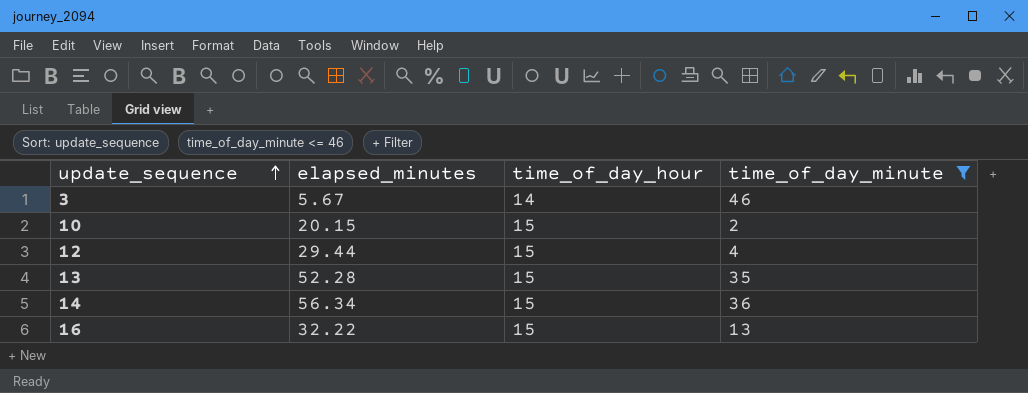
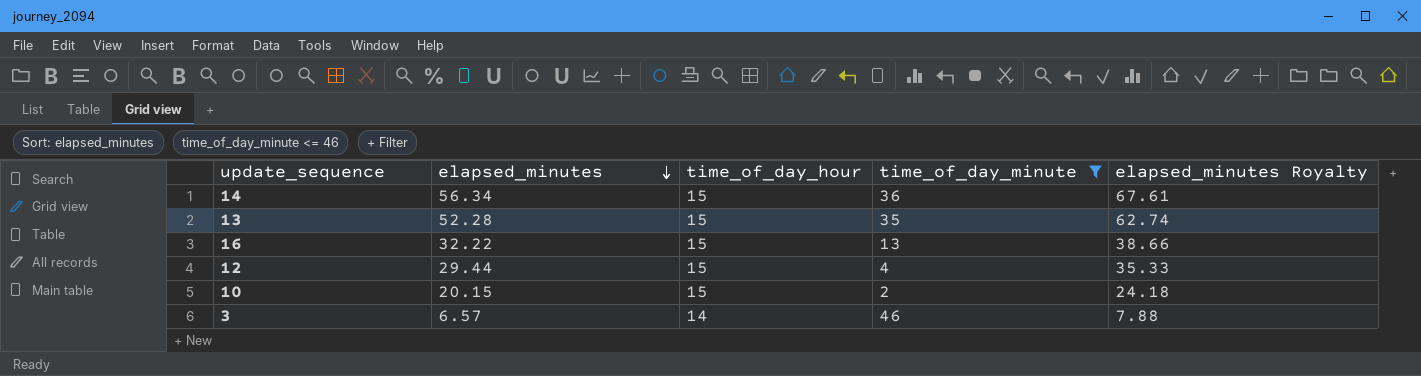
row order: update_sequence ascending -> elapsed_minutes descending
column elapsed_minutes Royalty | formula: none -> [elapsed_minutes] * 1.2
3 | elapsed_minutes: 5.67 -> 6.57

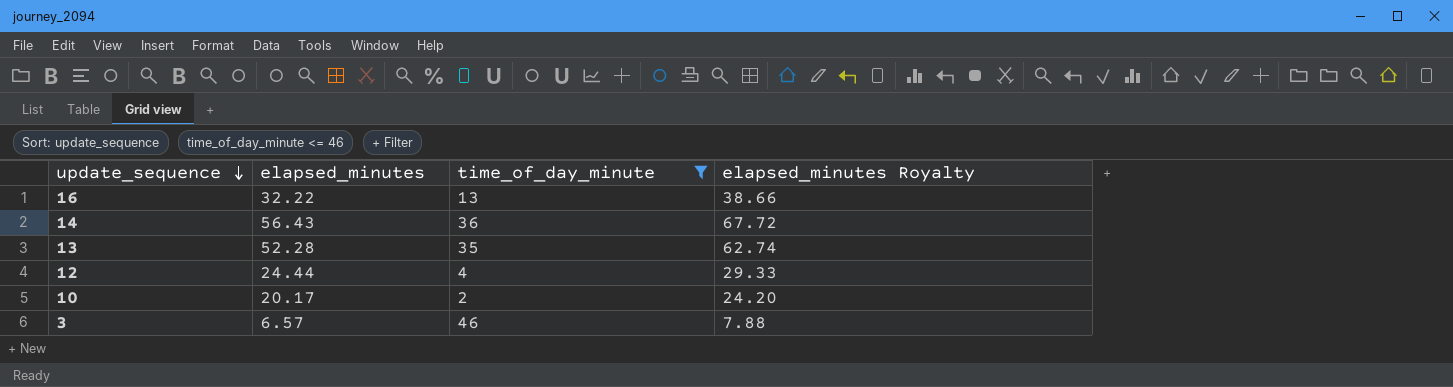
row order: elapsed_minutes descending -> update_sequence descending
column time_of_day_hour | position: 3 -> none
14 | elapsed_minutes: 56.34 -> 56.43
14 | elapsed_minutes Royalty: 67.61 -> 67.72
12 | elapsed_minutes: 29.44 -> 24.44
12 | elapsed_minutes Royalty: 35.33 -> 29.33
10 | elapsed_minutes: 20.15 -> 20.17
10 | elapsed_minutes Royalty: 24.18 -> 24.20

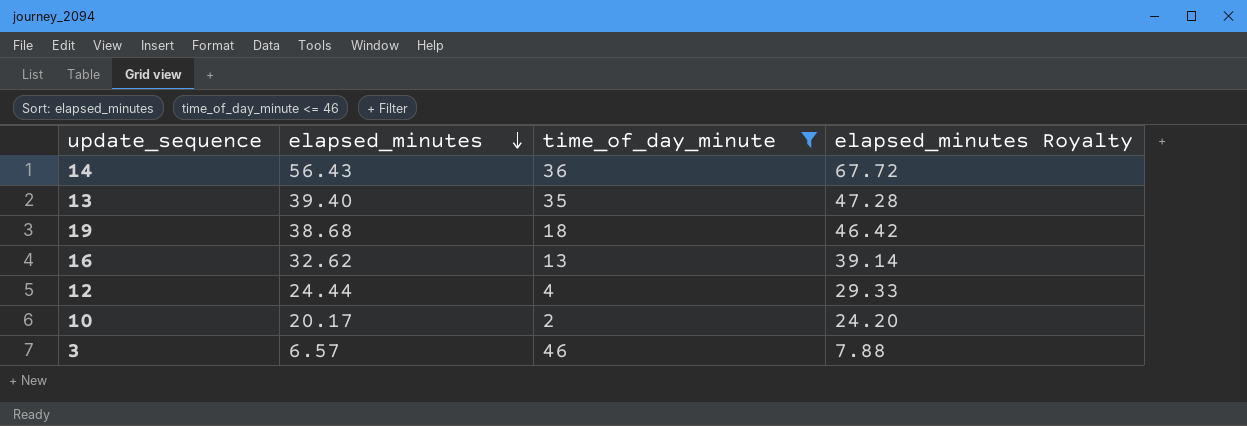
row order: update_sequence descending -> elapsed_minutes descending
13 | elapsed_minutes: 52.28 -> 39.40
13 | elapsed_minutes Royalty: 62.74 -> 47.28
row 19: none -> 38.68 | 18 | 46.42
16 | elapsed_minutes: 32.22 -> 32.62
16 | elapsed_minutes Royalty: 38.66 -> 39.14

